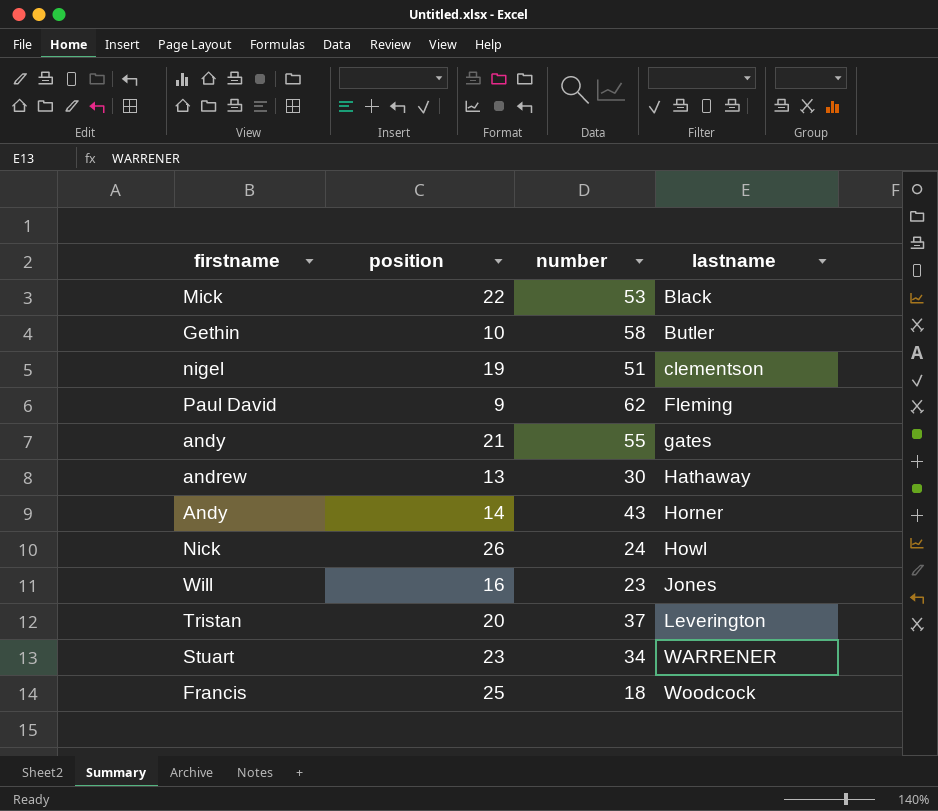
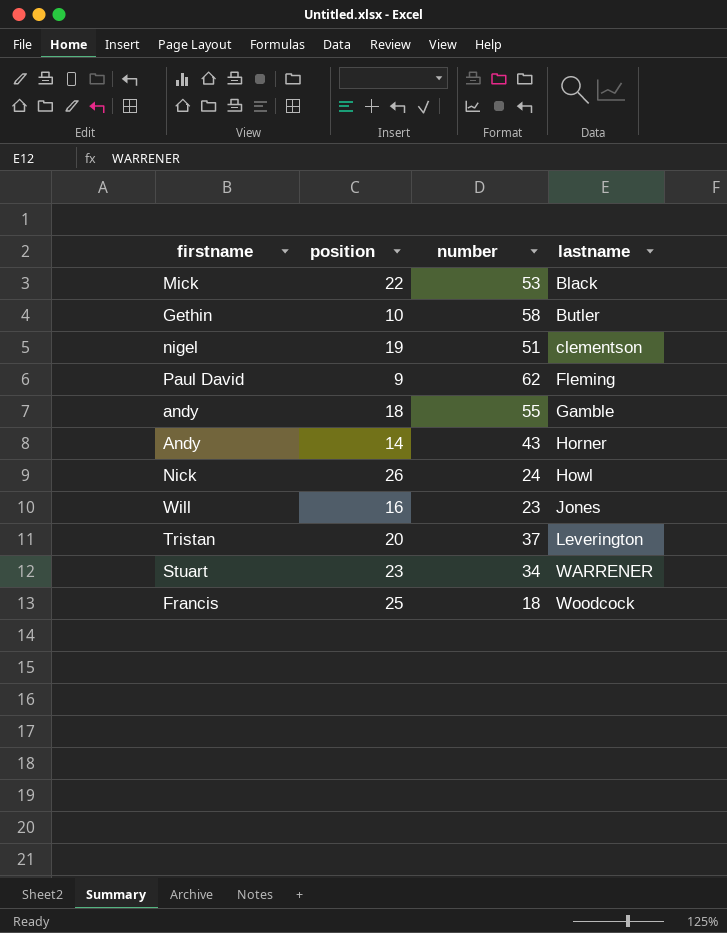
row andrew: 13 | 30 | Hathaway -> none
andy | position: 21 -> 18
andy | lastname: gates -> Gamble

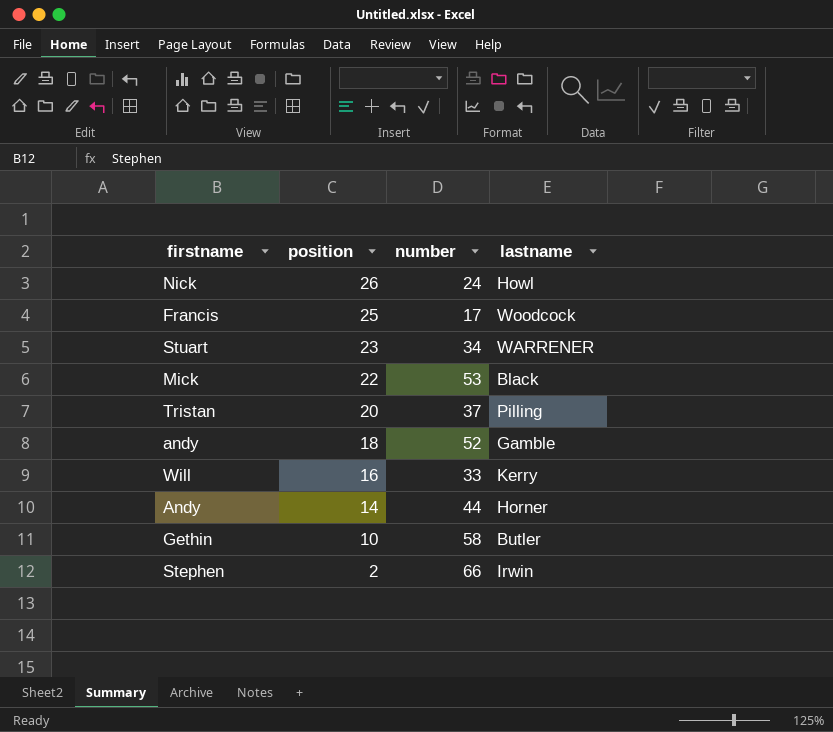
row order: lastname ascending -> position descending
row nigel: 19 | 51 | clementson -> none
row Paul David: 9 | 62 | Fleming -> none
Francis | number: 18 -> 17
Tristan | lastname: Leverington -> Pilling
andy | number: 55 -> 52
Will | number: 23 -> 33
Will | lastname: Jones -> Kerry
Andy | number: 43 -> 44
row Stephen: none -> 2 | 66 | Irwin

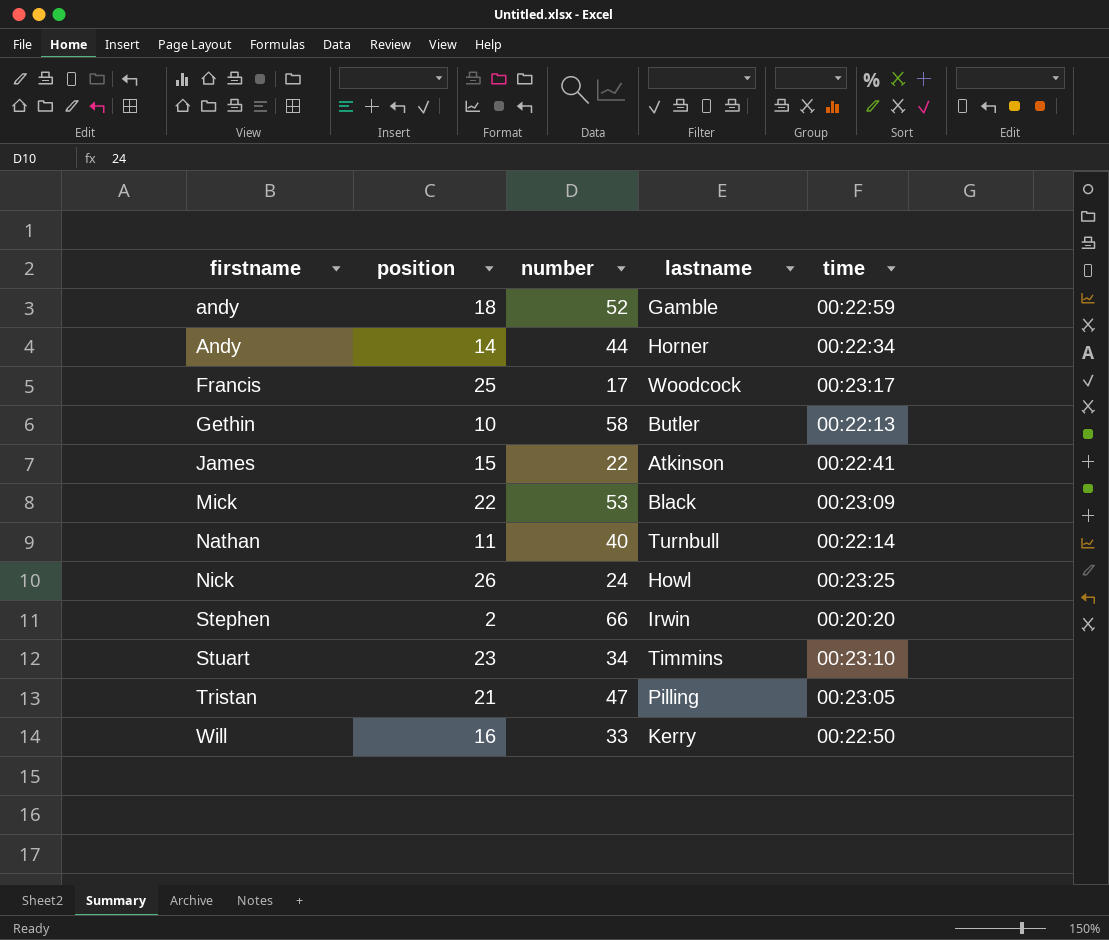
row order: position descending -> firstname ascending
column time | position: none -> 5
row James: none -> 15 | 22 | Atkinson | 00:22:41
row Nathan: none -> 11 | 40 | Turnbull | 00:22:14
Stuart | lastname: WARRENER -> Timmins
Tristan | position: 20 -> 21
Tristan | number: 37 -> 47

